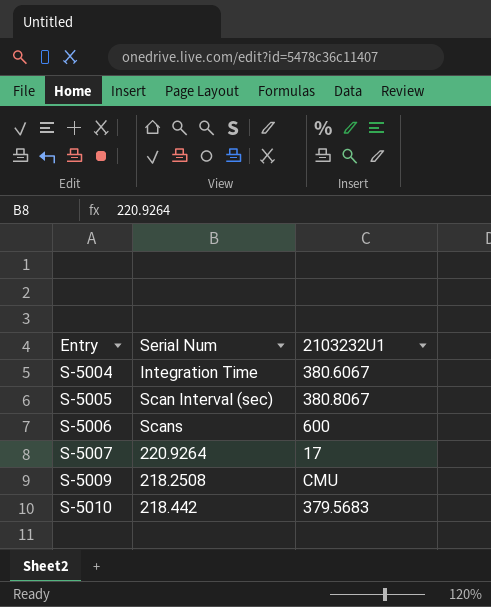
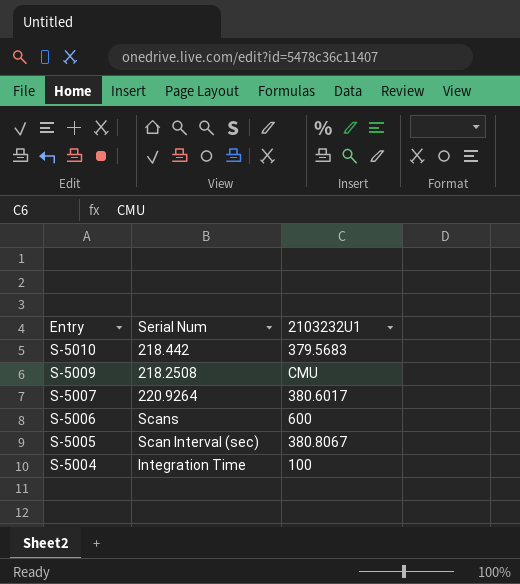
row order: Entry ascending -> Entry descending
S-5007 | 2103232U1: 17 -> 380.6017
S-5004 | 2103232U1: 380.6067 -> 100

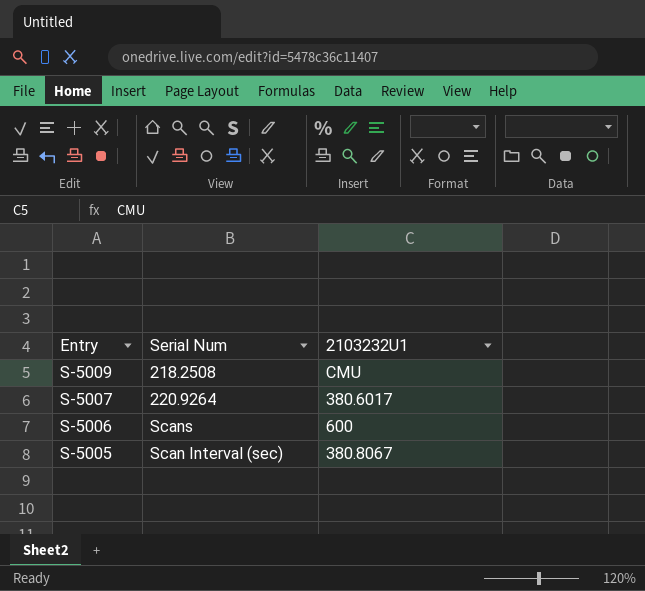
row S-5010: 218.442 | 379.5683 -> none
row S-5004: Integration Time | 100 -> none

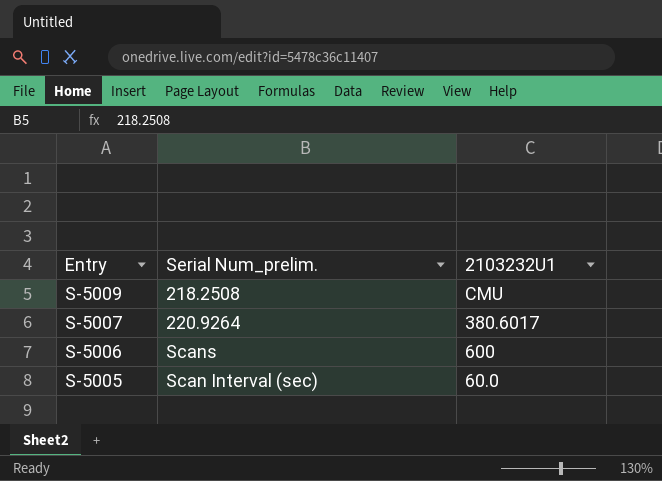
column name: Serial Num -> Serial Num_prelim.
S-5005 | 2103232U1: 380.8067 -> 60.0

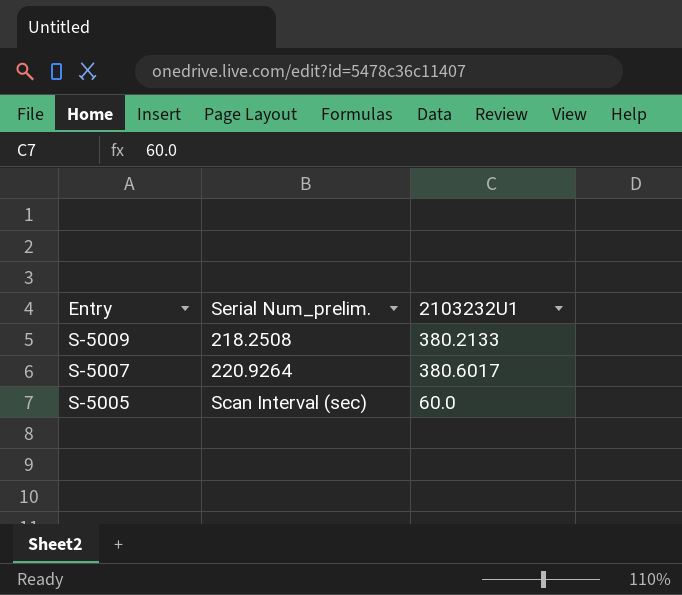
row S-5006: Scans | 600 -> none
S-5009 | 2103232U1: CMU -> 380.2133

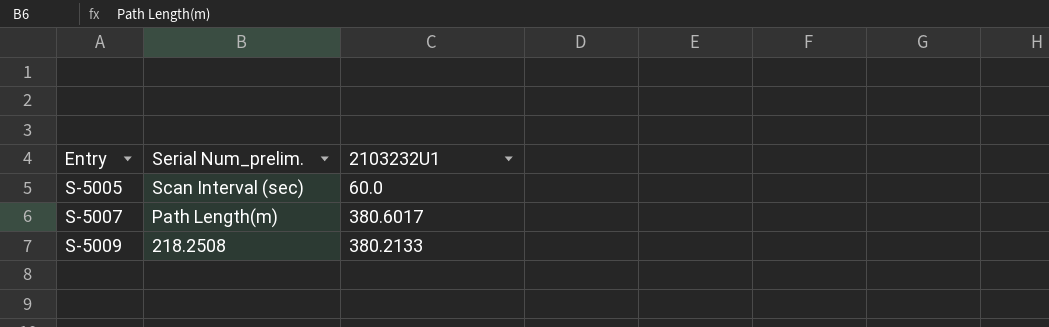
row order: Entry descending -> Entry ascending
S-5007 | Serial Num_prelim.: 220.9264 -> Path Length(m)

